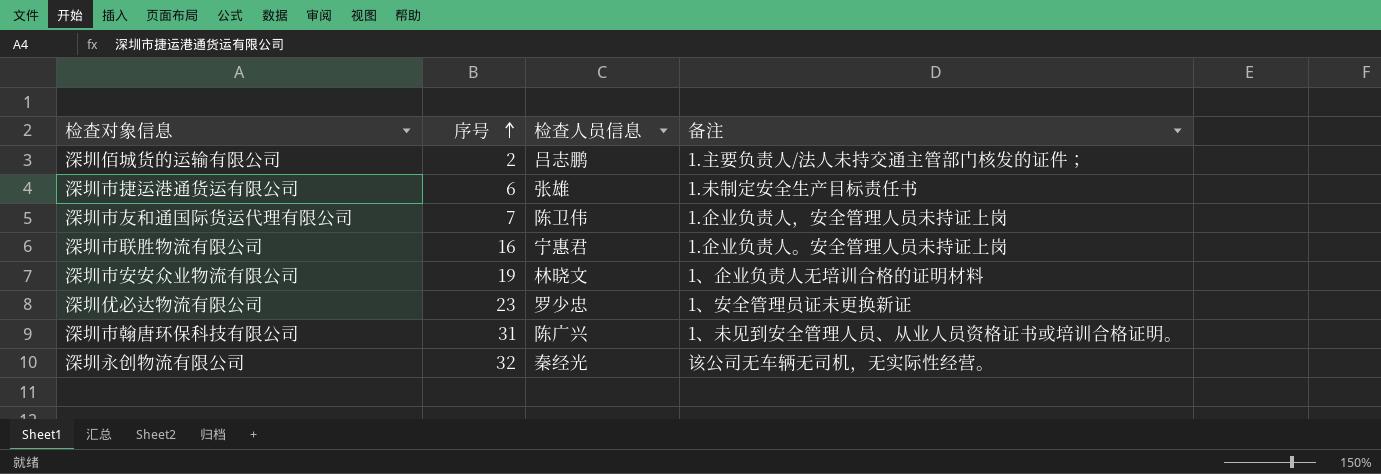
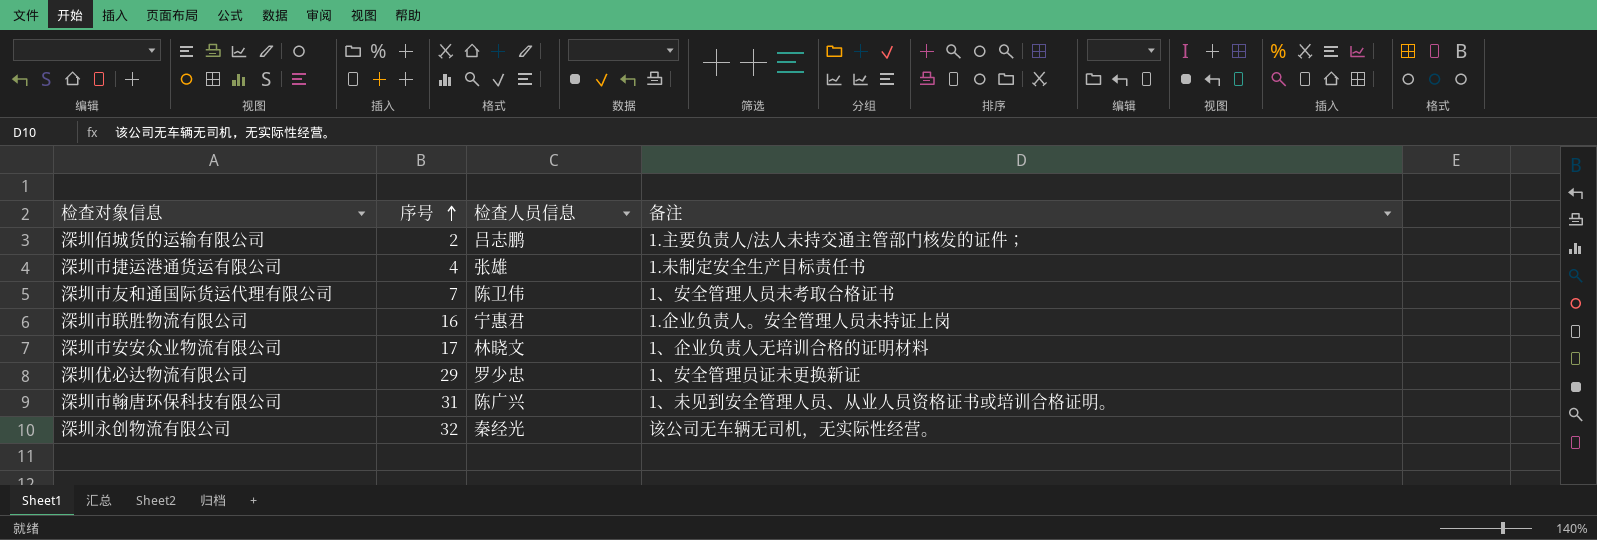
深圳市捷运港通货运有限公司 | 序号: 6 -> 4
深圳市友和通国际货运代理有限公司 | 备注: 1.企业负责人，安全管理人员未持证上岗 -> 1、安全管理人员未考取合格证书
深圳市安安众业物流有限公司 | 序号: 19 -> 17
深圳优必达物流有限公司 | 序号: 23 -> 29

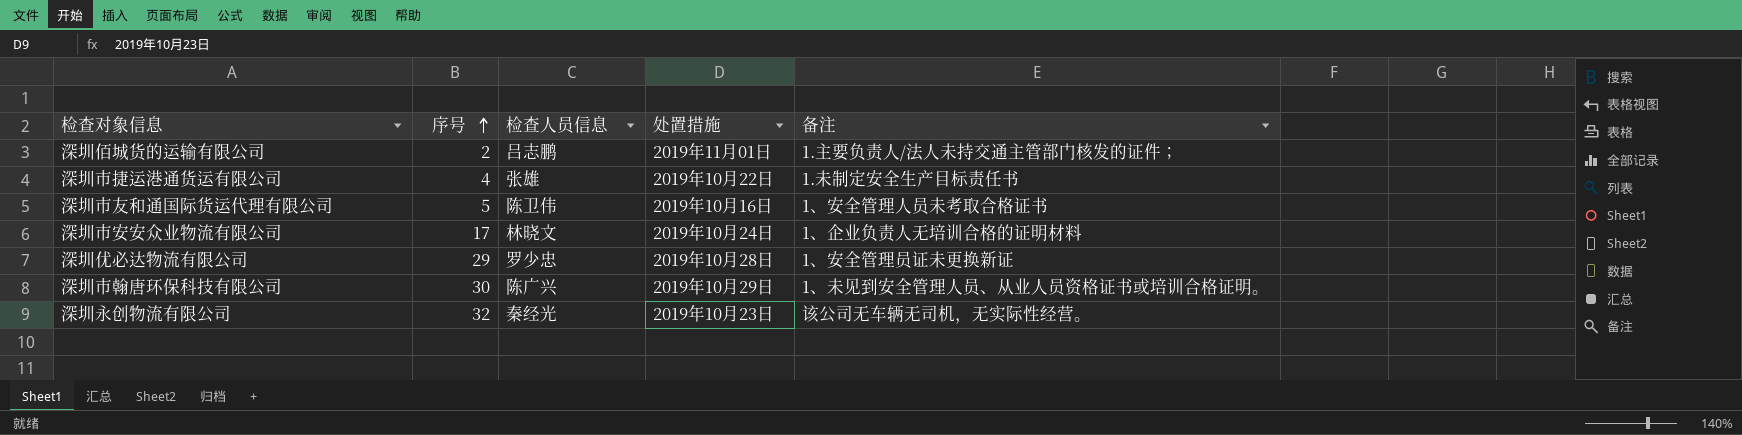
column 处置措施 | position: none -> 4
row 深圳市联胜物流有限公司: 16 | 宁惠君 | 1.企业负责人。安全管理人员未持证上岗 -> none
深圳市友和通国际货运代理有限公司 | 序号: 7 -> 5
深圳市翰唐环保科技有限公司 | 序号: 31 -> 30

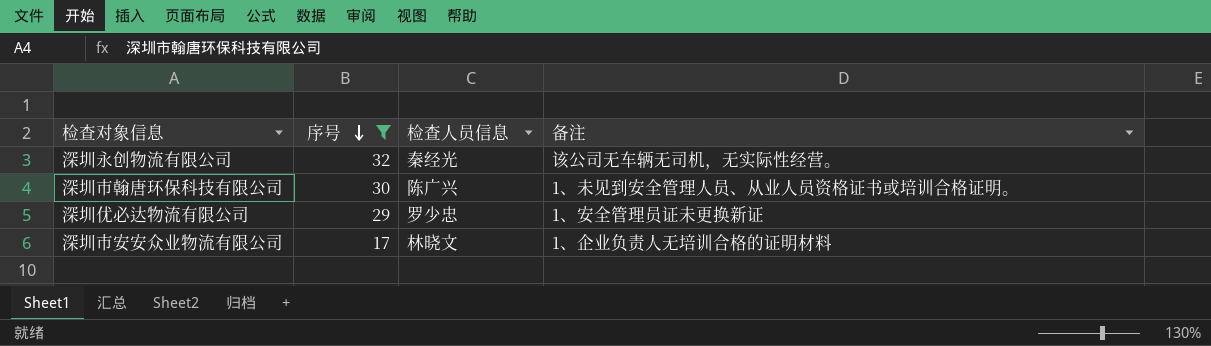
filter: none -> 序号 >= 17
row order: 序号 ascending -> 序号 descending
column 处置措施 | position: 4 -> none

